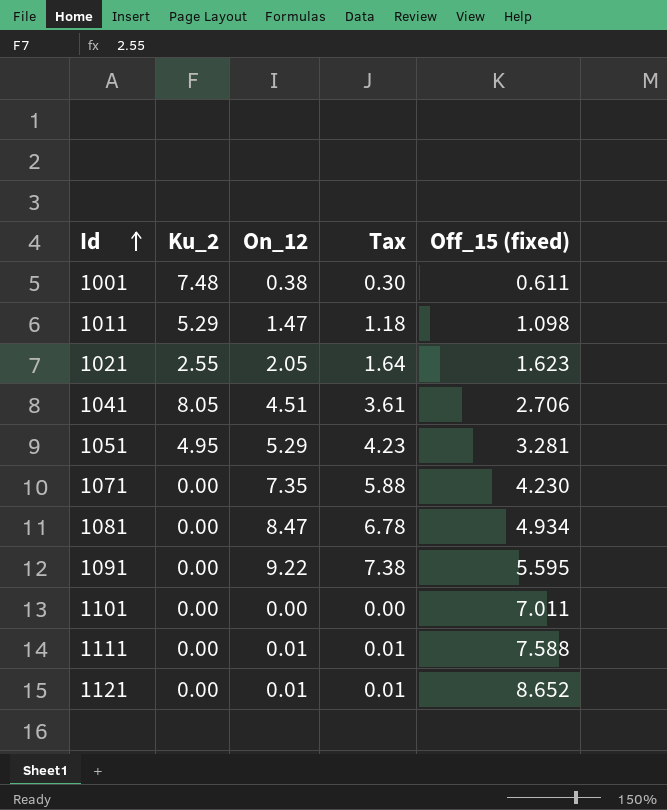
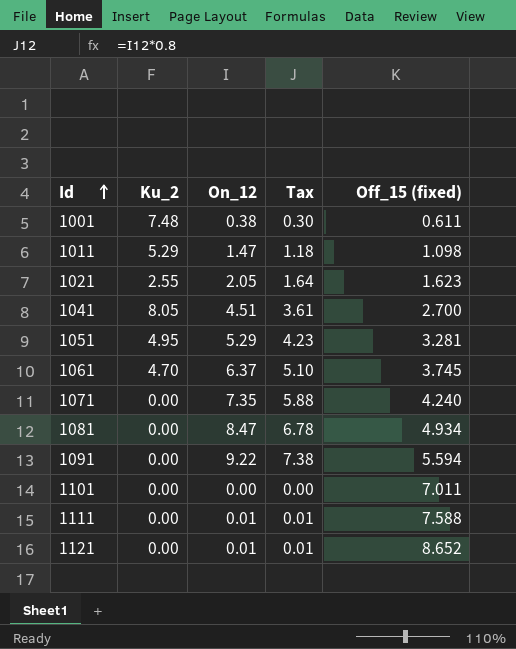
1041 | Off_15 (fixed): 2.706 -> 2.700
row 1061: none -> 4.70 | 6.37 | 5.10 | 3.745
1071 | Off_15 (fixed): 4.230 -> 4.240
1091 | Off_15 (fixed): 5.595 -> 5.594

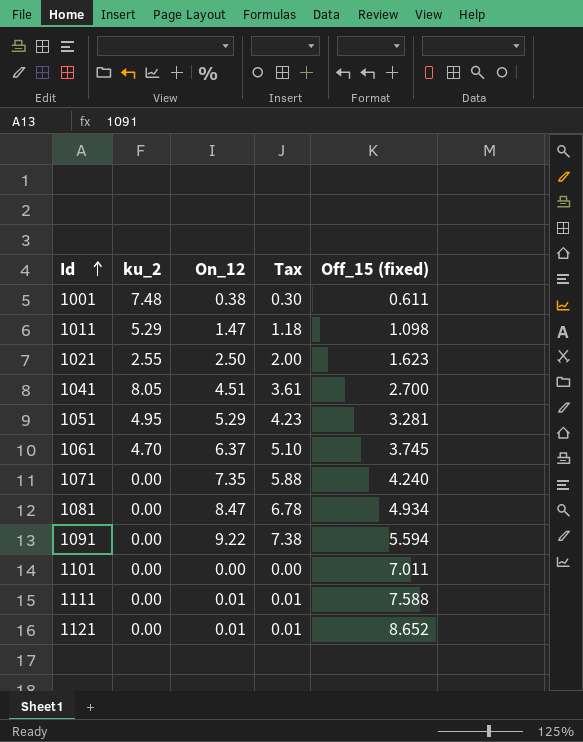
column name: Ku_2 -> ku_2
1021 | On_12: 2.05 -> 2.50
1021 | Tax: 1.64 -> 2.00

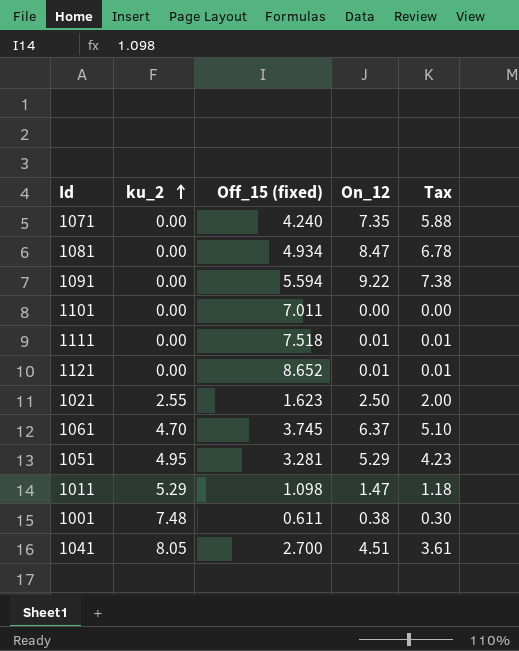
row order: Id ascending -> ku_2 ascending
column Off_15 (fixed) | position: 5 -> 3
1111 | Off_15 (fixed): 7.588 -> 7.518

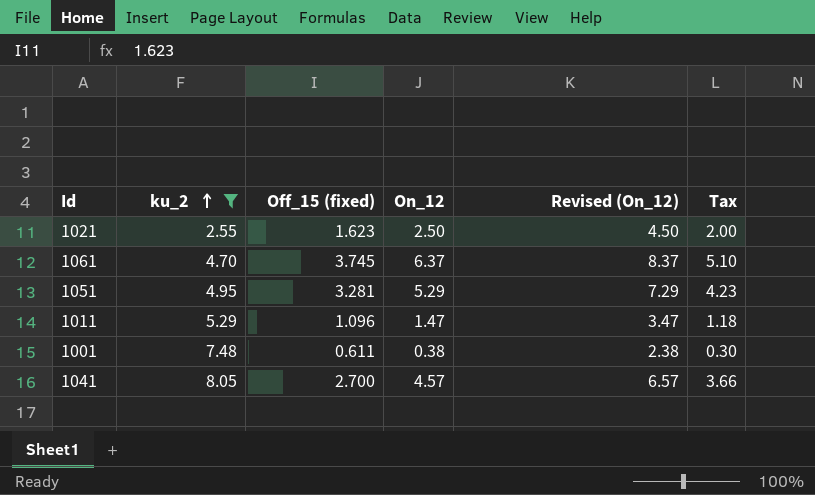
filter: none -> ku_2 != 0.00
column Revised (On_12) | formula: none -> [On_12] + 2
1011 | Off_15 (fixed): 1.098 -> 1.096
1041 | On_12: 4.51 -> 4.57
1041 | Tax: 3.61 -> 3.66

